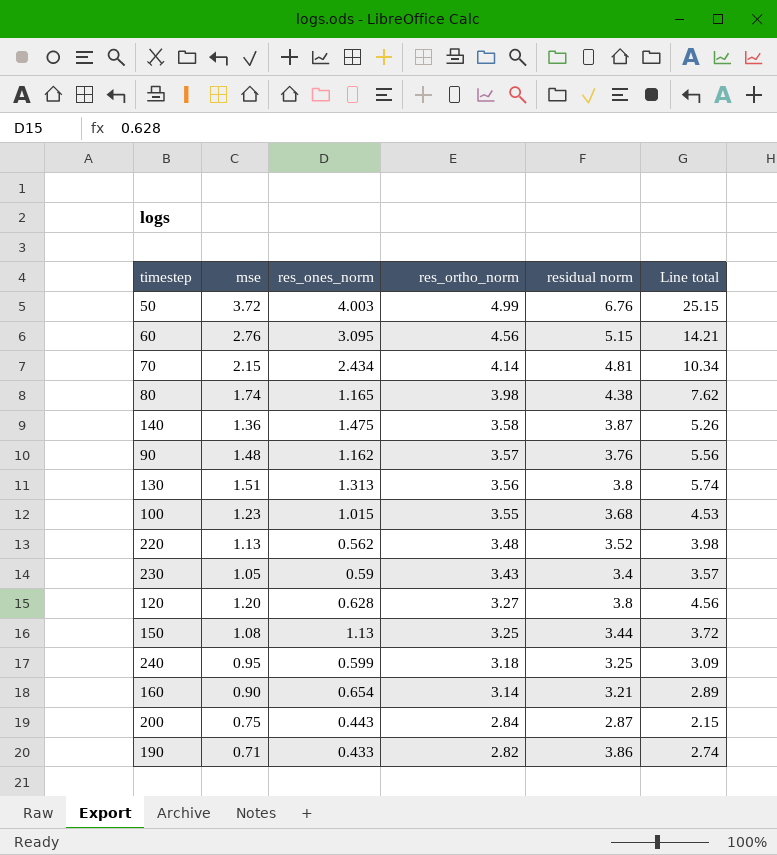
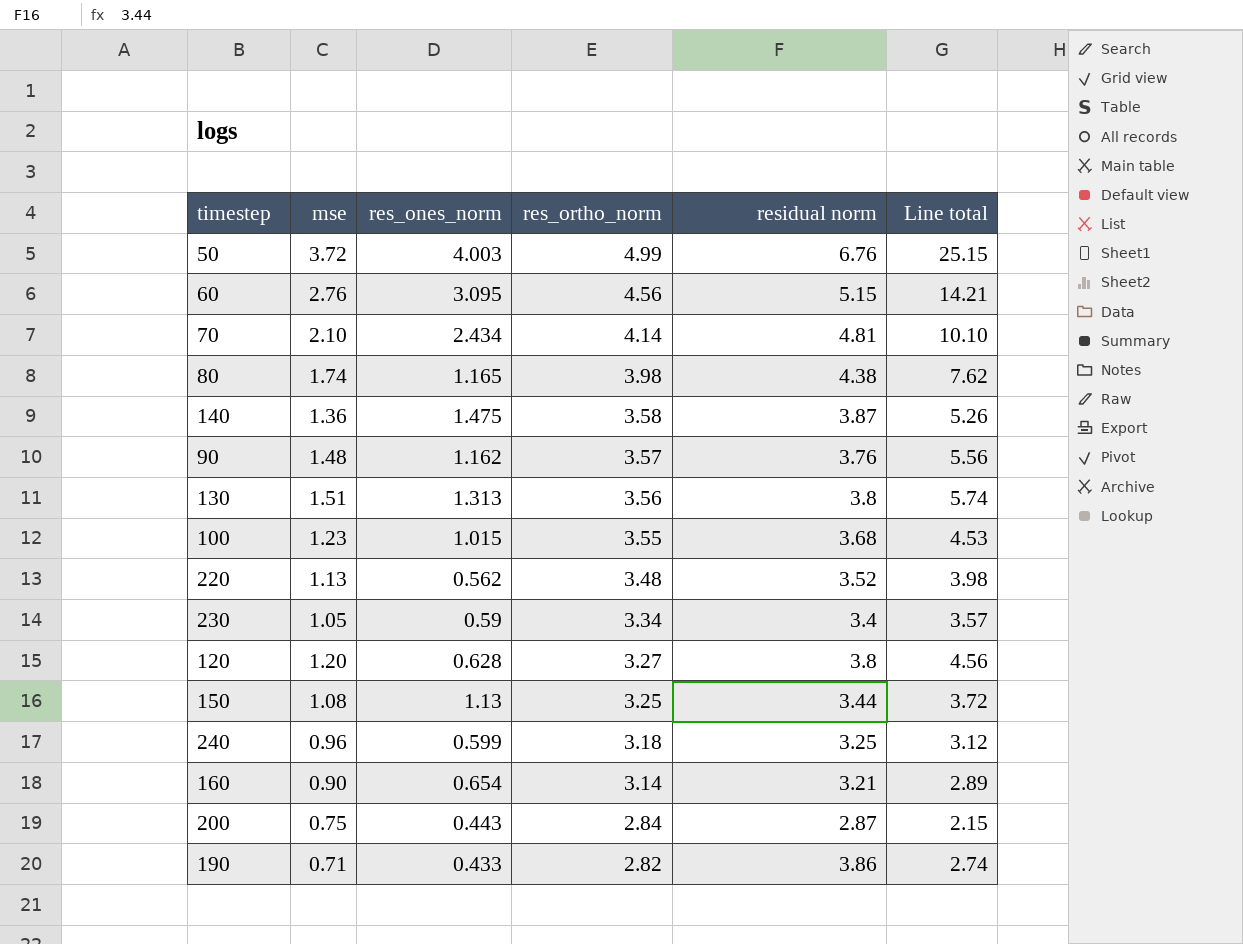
70 | mse: 2.15 -> 2.10
70 | Line total: 10.34 -> 10.10
230 | res_ortho_norm: 3.43 -> 3.34
240 | mse: 0.95 -> 0.96
240 | Line total: 3.09 -> 3.12

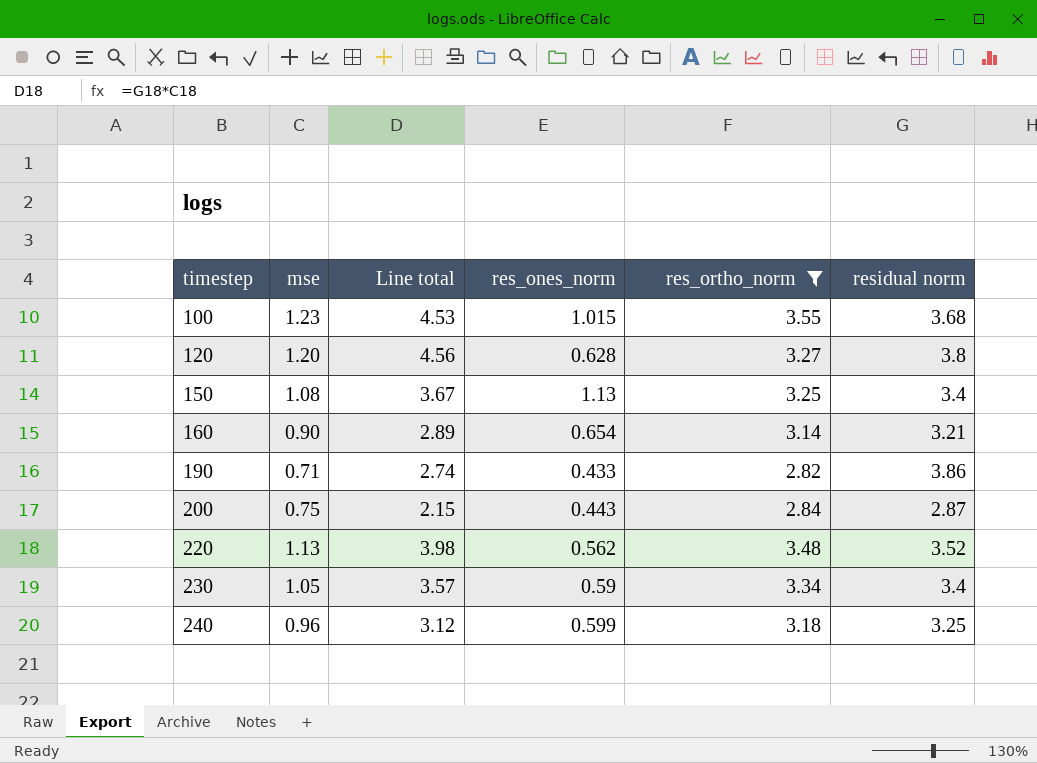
filter: none -> res_ortho_norm <= 3.55
row order: res_ortho_norm descending -> timestep ascending
column Line total | position: 6 -> 3
150 | Line total: 3.72 -> 3.67
150 | residual norm: 3.44 -> 3.4

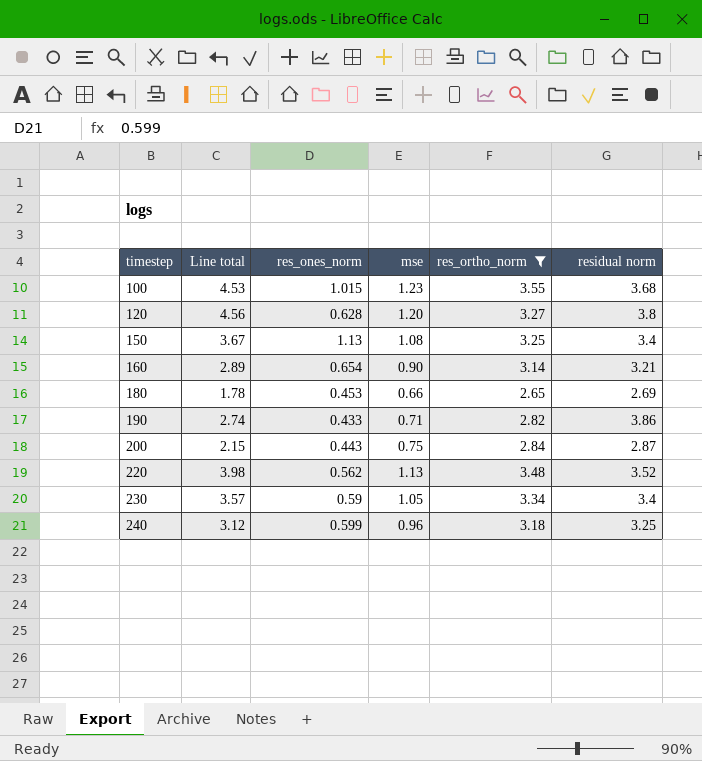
column mse | position: 2 -> 4
row 180: none -> 1.78 | 0.453 | 0.66 | 2.65 | 2.69

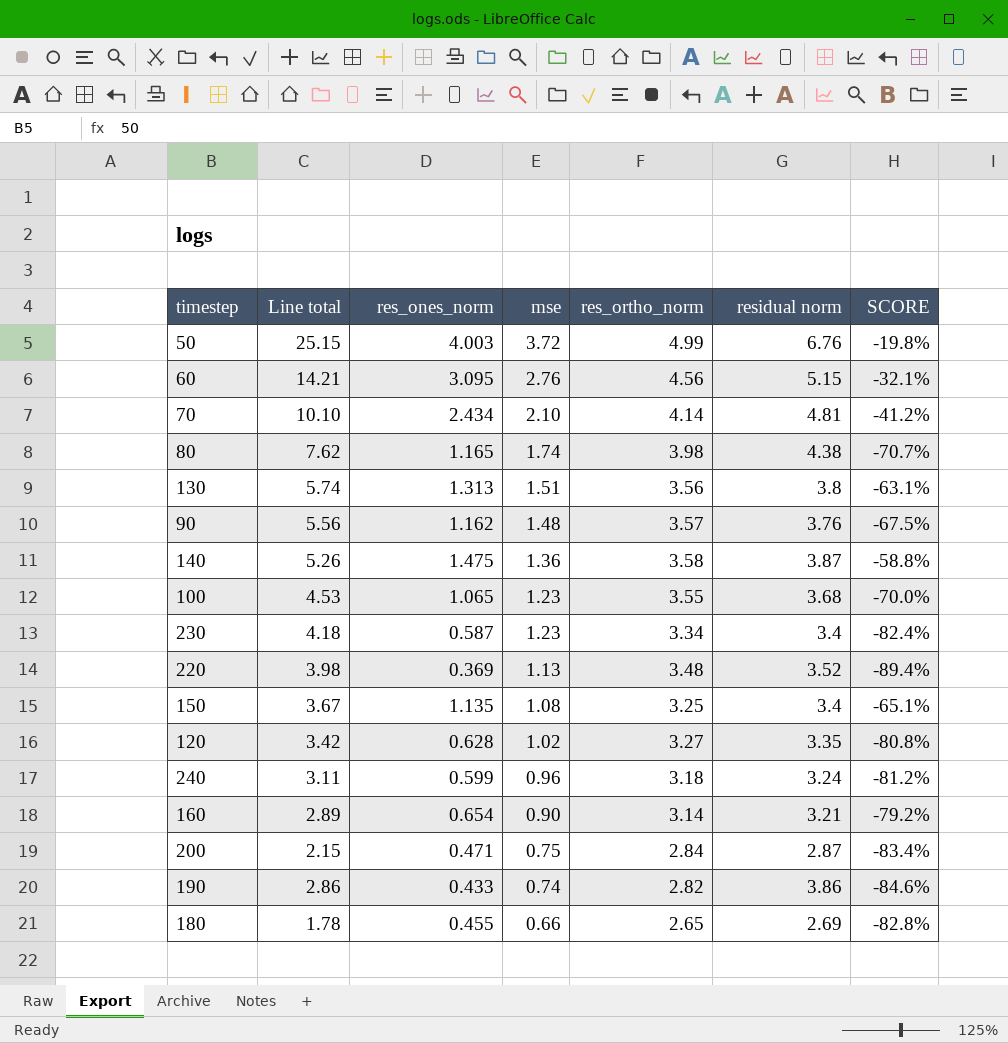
filter: res_ortho_norm <= 3.55 -> none
row order: timestep ascending -> mse descending
column SCORE | formula: none -> ([res_ones_norm] - [res_ortho_norm]) / [res_ortho_norm]
100 | res_ones_norm: 1.015 -> 1.065
230 | Line total: 3.57 -> 4.18
230 | res_ones_norm: 0.59 -> 0.587
230 | mse: 1.05 -> 1.23
220 | res_ones_norm: 0.562 -> 0.369
150 | res_ones_norm: 1.13 -> 1.135
120 | Line total: 4.56 -> 3.42
120 | mse: 1.20 -> 1.02
120 | residual norm: 3.8 -> 3.35
240 | Line total: 3.12 -> 3.11
240 | residual norm: 3.25 -> 3.24
200 | res_ones_norm: 0.443 -> 0.471
190 | Line total: 2.74 -> 2.86
190 | mse: 0.71 -> 0.74
180 | res_ones_norm: 0.453 -> 0.455

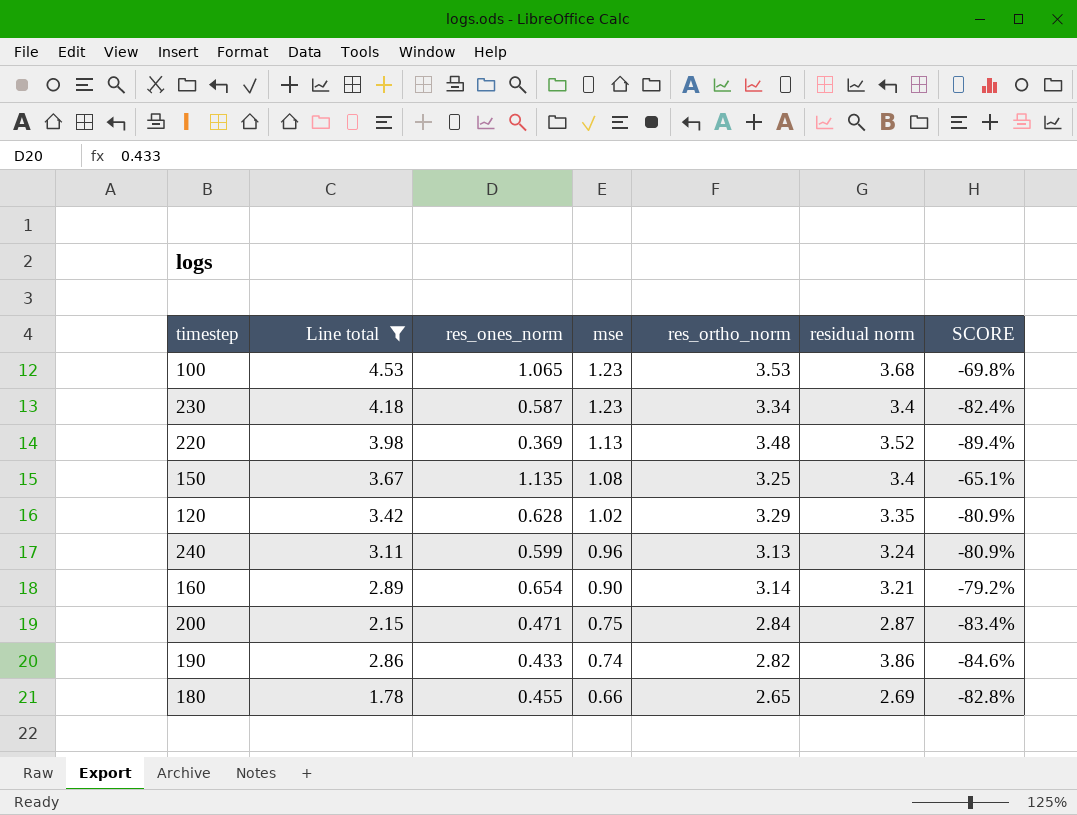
filter: none -> Line total <= 4.53
100 | res_ortho_norm: 3.55 -> 3.53
100 | SCORE: -70.0% -> -69.8%
120 | res_ortho_norm: 3.27 -> 3.29
120 | SCORE: -80.8% -> -80.9%
240 | res_ortho_norm: 3.18 -> 3.13
240 | SCORE: -81.2% -> -80.9%

